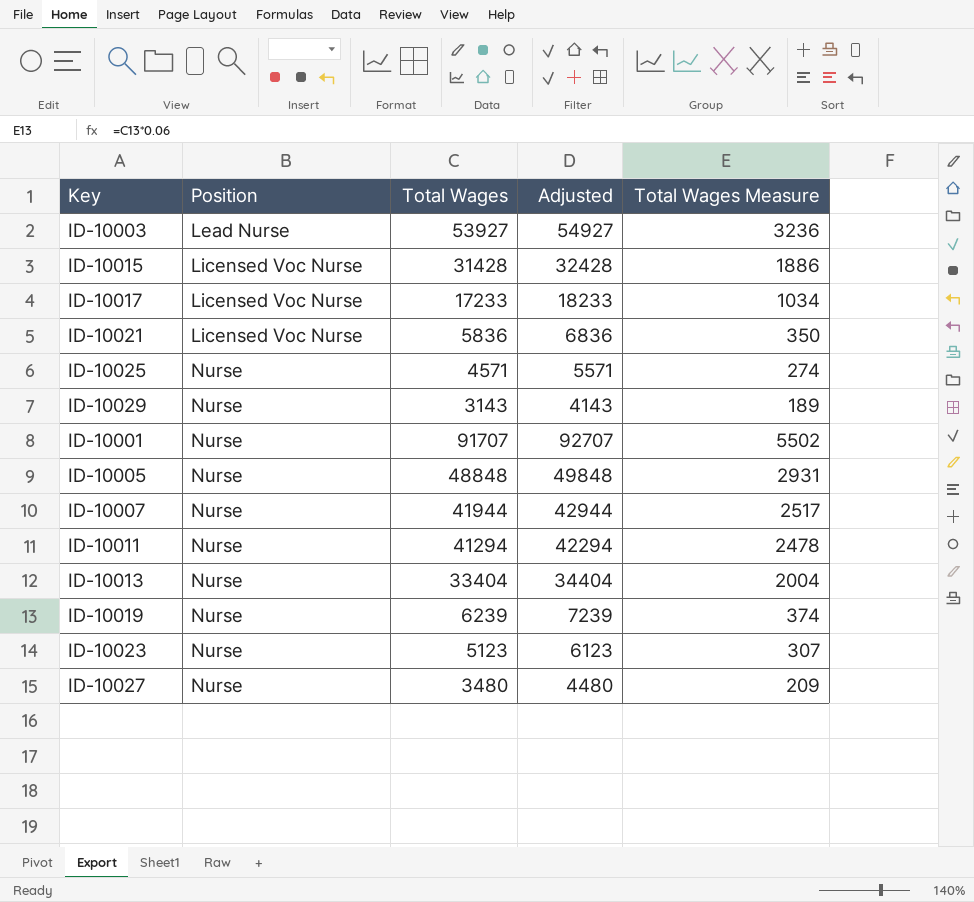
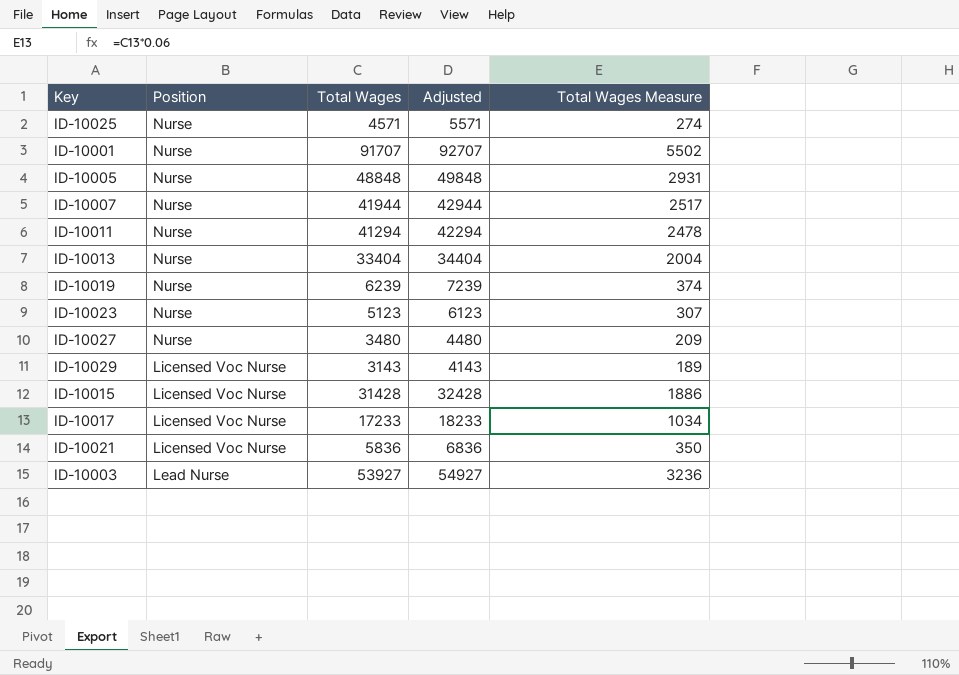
row order: Position ascending -> Position descending
ID-10029 | Position: Nurse -> Licensed Voc Nurse

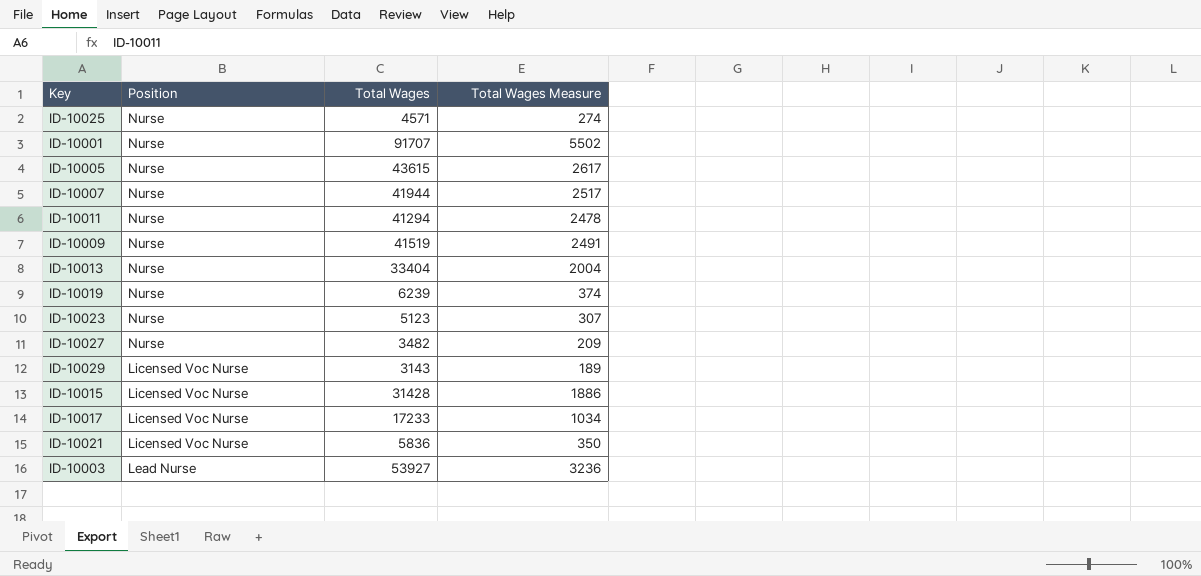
column Adjusted | formula: [Total Wages] + 1000 -> none
ID-10005 | Total Wages: 48848 -> 43615
ID-10005 | Total Wages Measure: 2931 -> 2617
row ID-10009: none -> Nurse | 41519 | 2491
ID-10027 | Total Wages: 3480 -> 3482

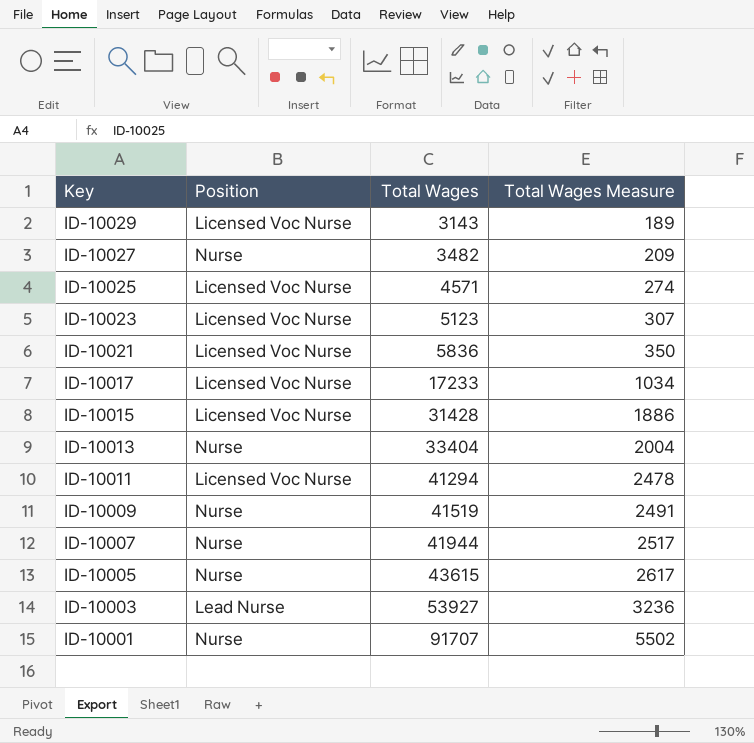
row order: Position descending -> Key descending
row ID-10019: Nurse | 6239 | 374 -> none
ID-10025 | Position: Nurse -> Licensed Voc Nurse
ID-10023 | Position: Nurse -> Licensed Voc Nurse
ID-10011 | Position: Nurse -> Licensed Voc Nurse

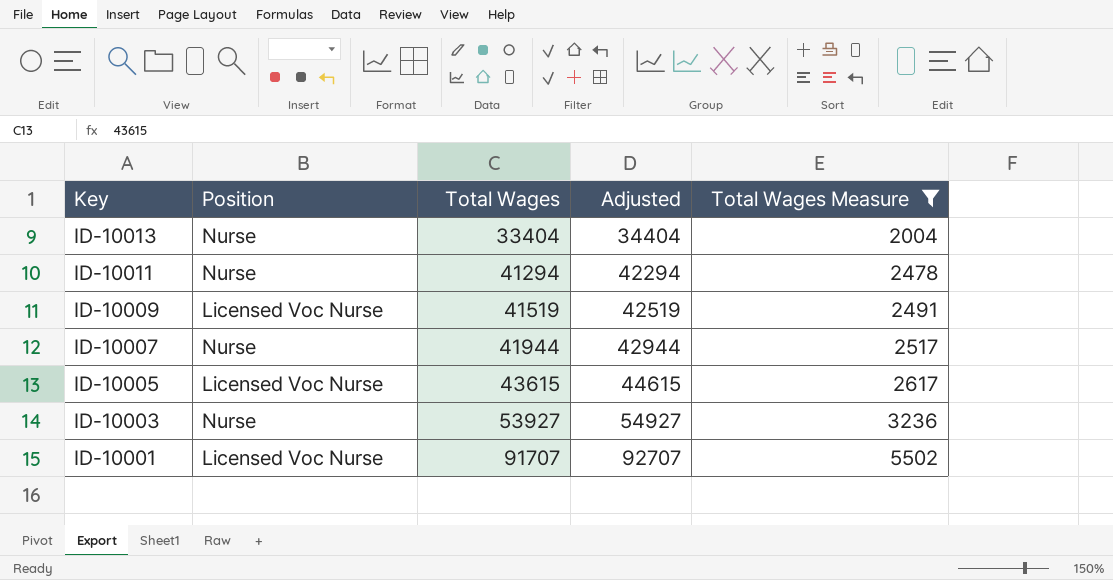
filter: none -> Total Wages Measure >= 2004
column Adjusted | formula: none -> [Total Wages] + 1000
ID-10011 | Position: Licensed Voc Nurse -> Nurse
ID-10009 | Position: Nurse -> Licensed Voc Nurse
ID-10005 | Position: Nurse -> Licensed Voc Nurse
ID-10003 | Position: Lead Nurse -> Nurse
ID-10001 | Position: Nurse -> Licensed Voc Nurse

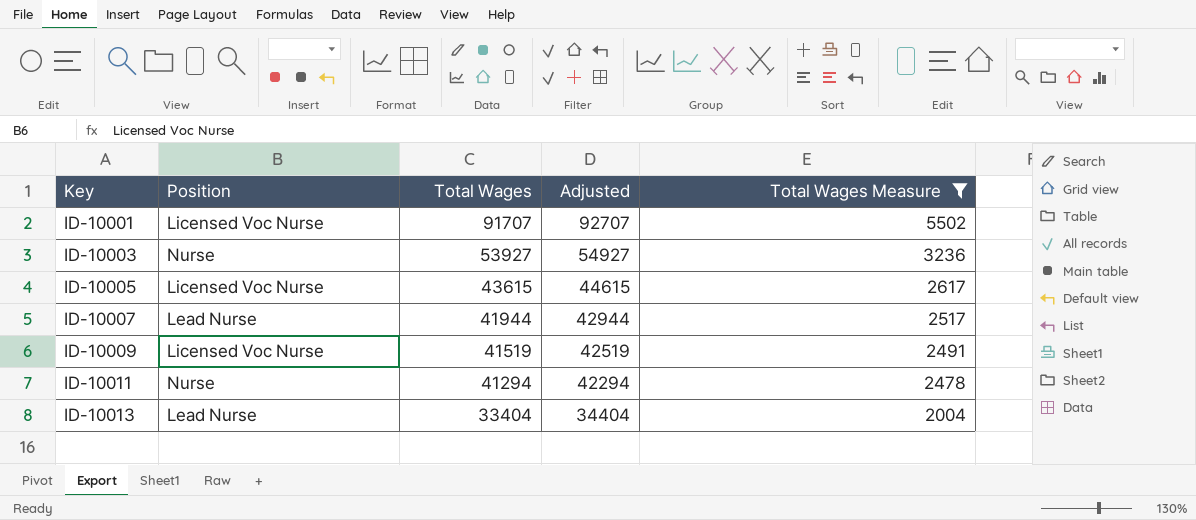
row order: Key descending -> Key ascending
ID-10007 | Position: Nurse -> Lead Nurse
ID-10013 | Position: Nurse -> Lead Nurse

